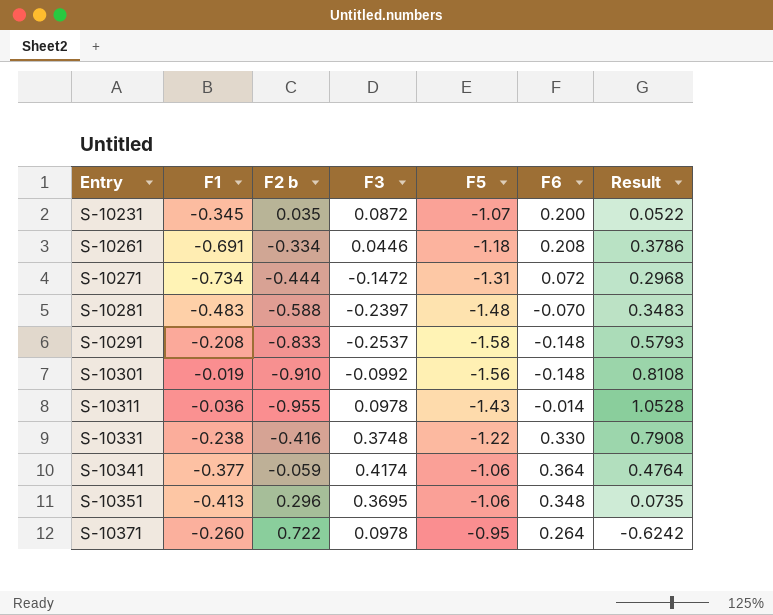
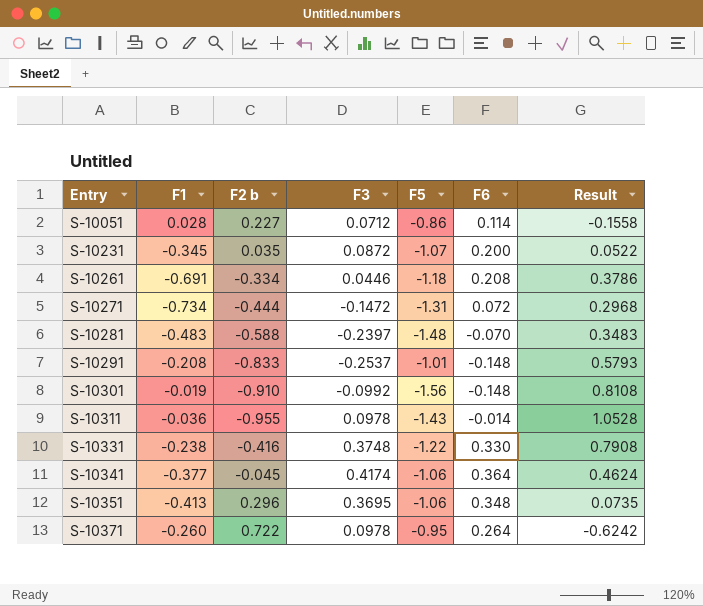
row S-10051: none -> 0.028 | 0.227 | 0.0712 | -0.86 | 0.114 | -0.1558
S-10291 | F5: -1.58 -> -1.01
S-10341 | F2 b: -0.059 -> -0.045
S-10341 | Result: 0.4764 -> 0.4624

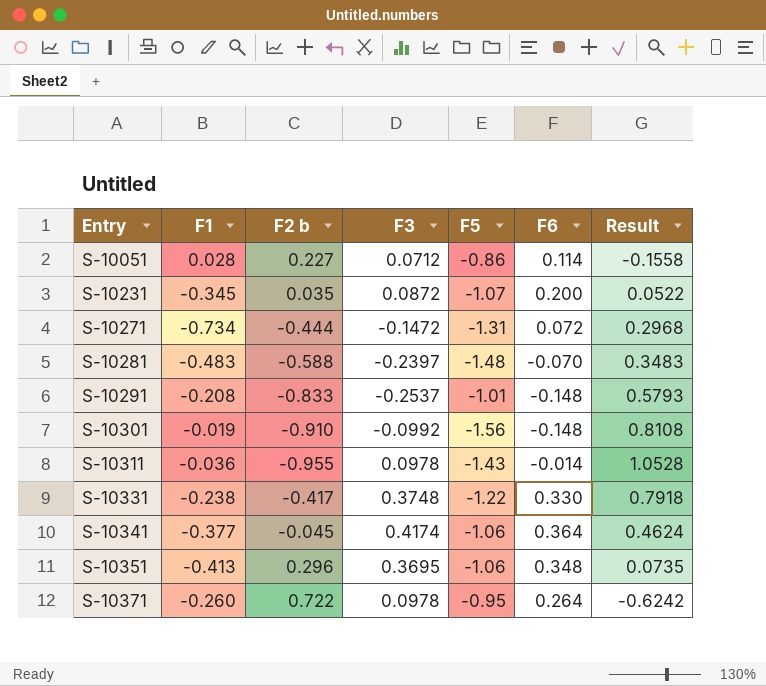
row S-10261: -0.691 | -0.334 | 0.0446 | -1.18 | 0.208 | 0.3786 -> none
S-10331 | F2 b: -0.416 -> -0.417
S-10331 | Result: 0.7908 -> 0.7918

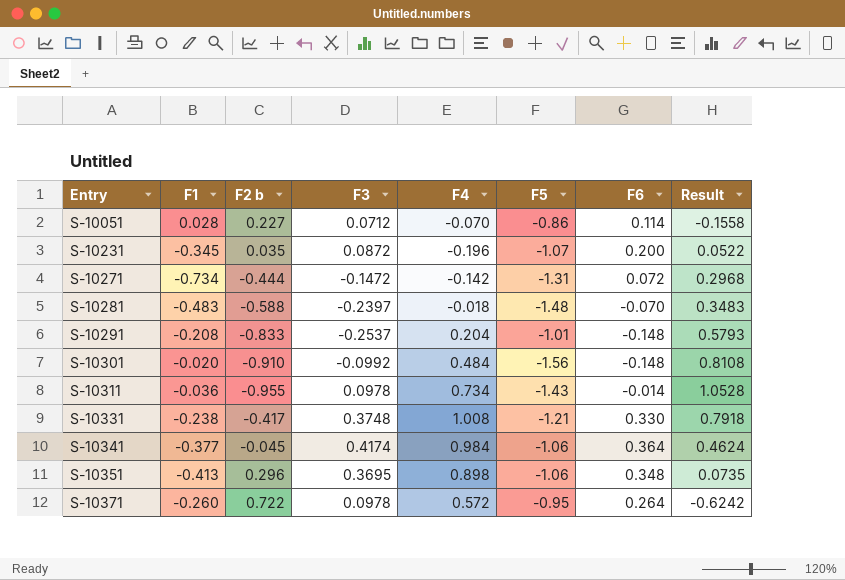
column F4 | position: none -> 5
S-10301 | F1: -0.019 -> -0.020
S-10331 | F5: -1.22 -> -1.21

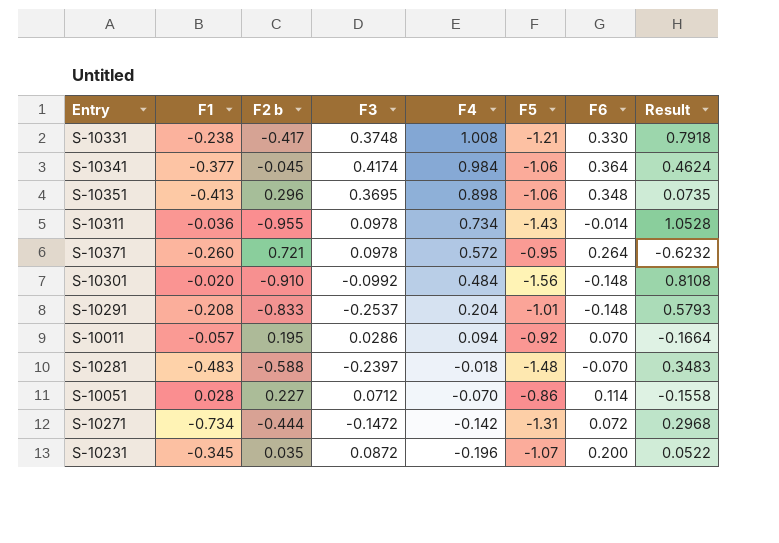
row order: Entry ascending -> F4 descending
S-10371 | F2 b: 0.722 -> 0.721
S-10371 | Result: -0.6242 -> -0.6232
row S-10011: none -> -0.057 | 0.195 | 0.0286 | 0.094 | -0.92 | 0.070 | -0.1664

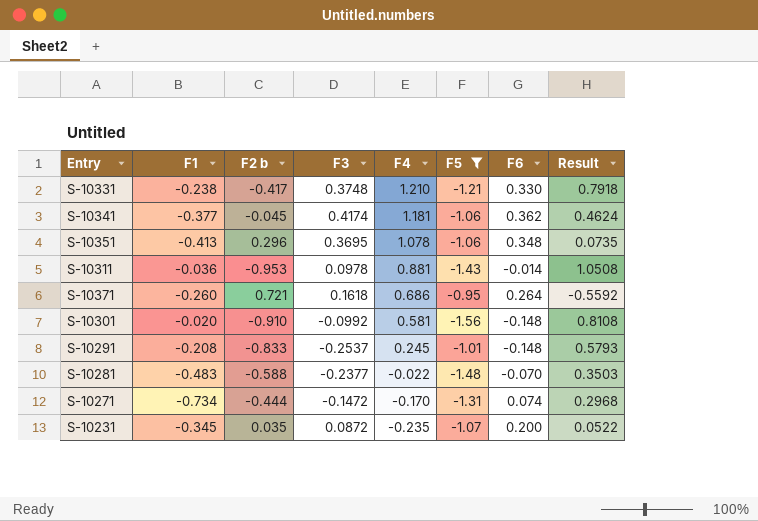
filter: none -> F5 <= -0.95
S-10331 | F4: 1.008 -> 1.210
S-10341 | F4: 0.984 -> 1.181
S-10341 | F6: 0.364 -> 0.362
S-10351 | F4: 0.898 -> 1.078
S-10311 | F2 b: -0.955 -> -0.953
S-10311 | F4: 0.734 -> 0.881
S-10311 | Result: 1.0528 -> 1.0508
S-10371 | F3: 0.0978 -> 0.1618
S-10371 | F4: 0.572 -> 0.686
S-10371 | Result: -0.6232 -> -0.5592
S-10301 | F4: 0.484 -> 0.581
S-10291 | F4: 0.204 -> 0.245
S-10281 | F3: -0.2397 -> -0.2377
S-10281 | F4: -0.018 -> -0.022
S-10281 | Result: 0.3483 -> 0.3503
S-10271 | F4: -0.142 -> -0.170
S-10271 | F6: 0.072 -> 0.074
S-10231 | F4: -0.196 -> -0.235

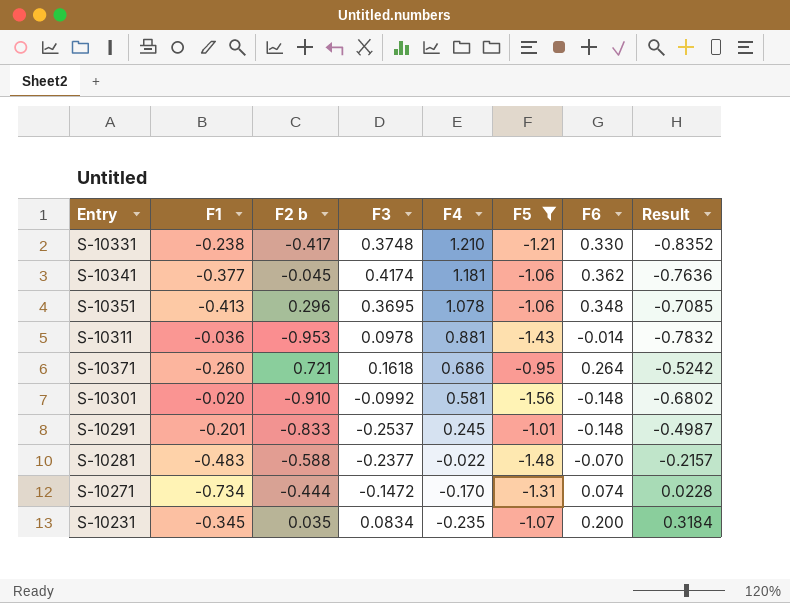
column Result | formula: [F3] - [F2 b] -> [F3] - [F4]
S-10291 | F1: -0.208 -> -0.201
S-10231 | F3: 0.0872 -> 0.0834

